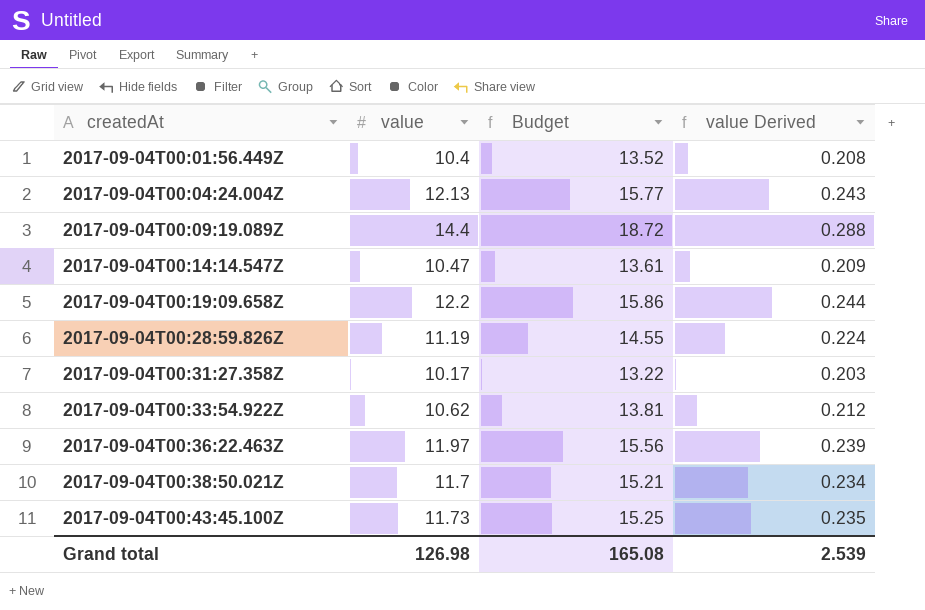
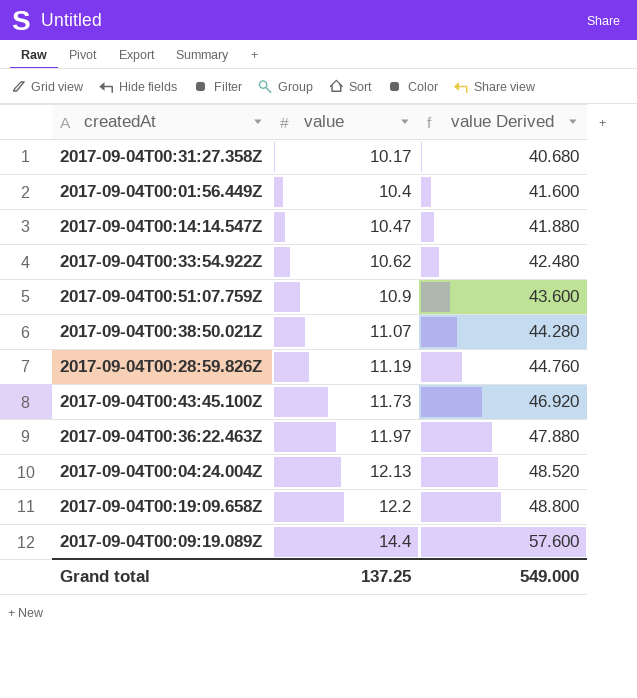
row order: createdAt ascending -> value ascending
column Budget | formula: [value] * 1.3 -> none
column value Derived | formula: [value] * 0.02 -> [value] * 4
row 2017-09-04T00:51:07.759Z: none -> 10.9 | 43.600
2017-09-04T00:38:50.021Z | value: 11.7 -> 11.07
Grand total | value: 126.98 -> 137.25
Grand total | value Derived: 2.539 -> 549.000

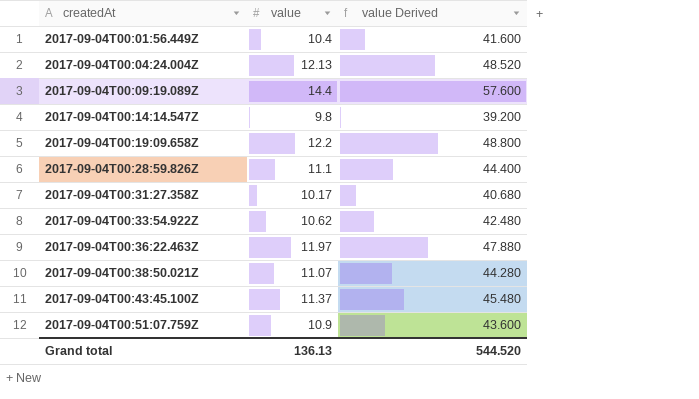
row order: value ascending -> createdAt ascending
2017-09-04T00:14:14.547Z | value: 10.47 -> 9.8
2017-09-04T00:14:14.547Z | value Derived: 41.880 -> 39.200
2017-09-04T00:28:59.826Z | value: 11.19 -> 11.1
2017-09-04T00:28:59.826Z | value Derived: 44.760 -> 44.400
2017-09-04T00:43:45.100Z | value: 11.73 -> 11.37
2017-09-04T00:43:45.100Z | value Derived: 46.920 -> 45.480
Grand total | value: 137.25 -> 136.13
Grand total | value Derived: 549.000 -> 544.520

